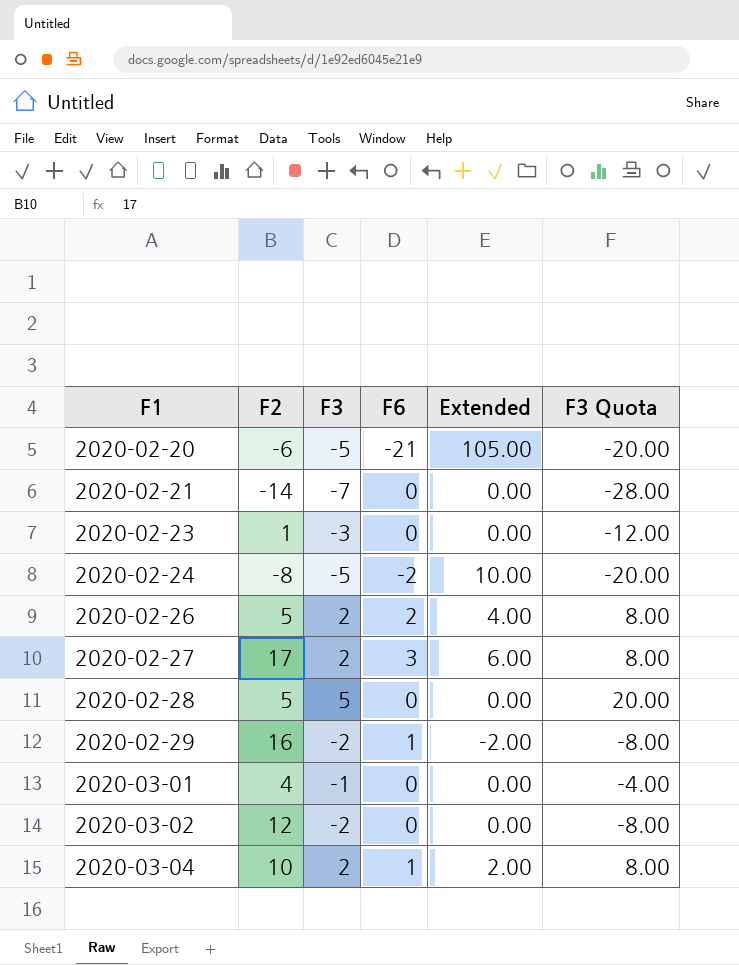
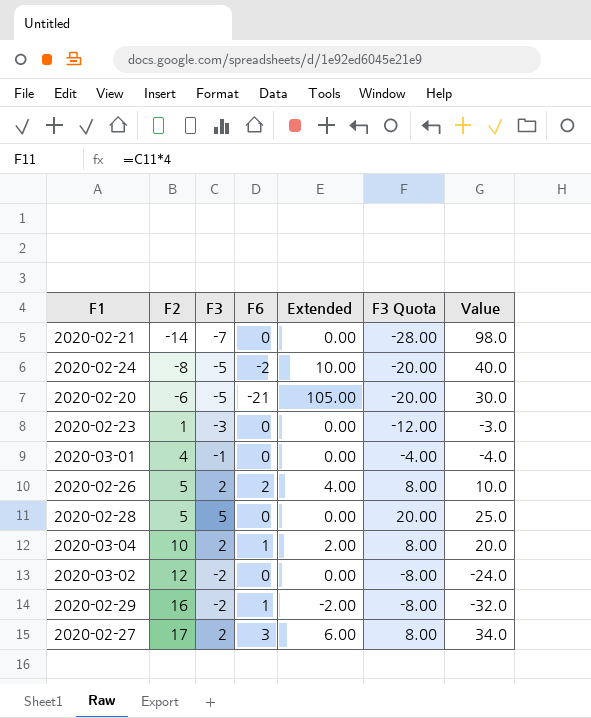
row order: F1 ascending -> F2 ascending
column Value | formula: none -> [F2] * [F3]

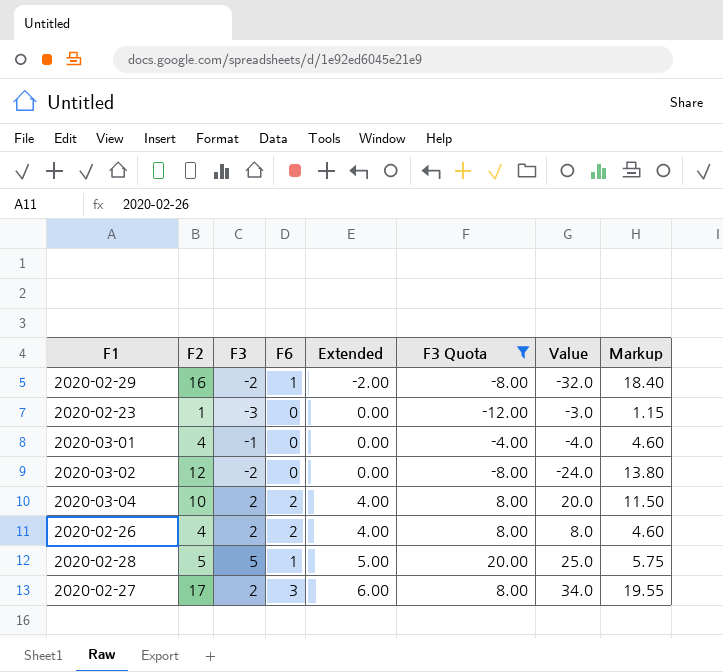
filter: none -> F3 Quota >= -12.00
row order: F2 ascending -> Extended ascending
column Markup | formula: none -> [F2] * 1.15
2020-03-04 | F6: 1 -> 2
2020-03-04 | Extended: 2.00 -> 4.00
2020-02-26 | F2: 5 -> 4
2020-02-26 | Value: 10.0 -> 8.0
2020-02-28 | F6: 0 -> 1
2020-02-28 | Extended: 0.00 -> 5.00

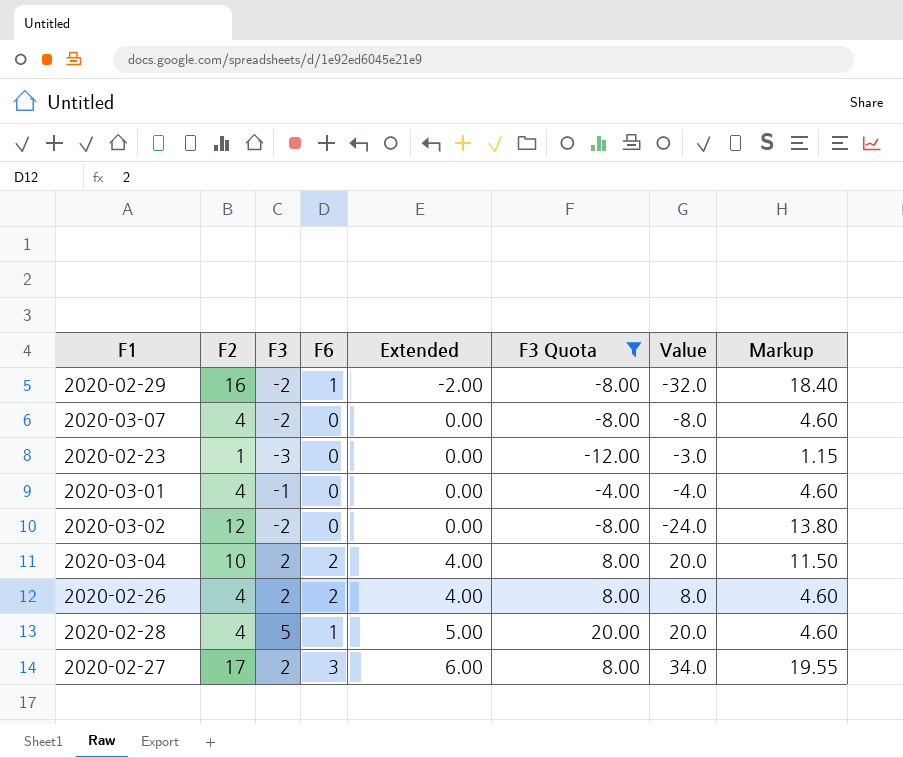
row 2020-03-07: none -> 4 | -2 | 0 | 0.00 | -8.00 | -8.0 | 4.60
2020-02-28 | F2: 5 -> 4
2020-02-28 | Value: 25.0 -> 20.0
2020-02-28 | Markup: 5.75 -> 4.60

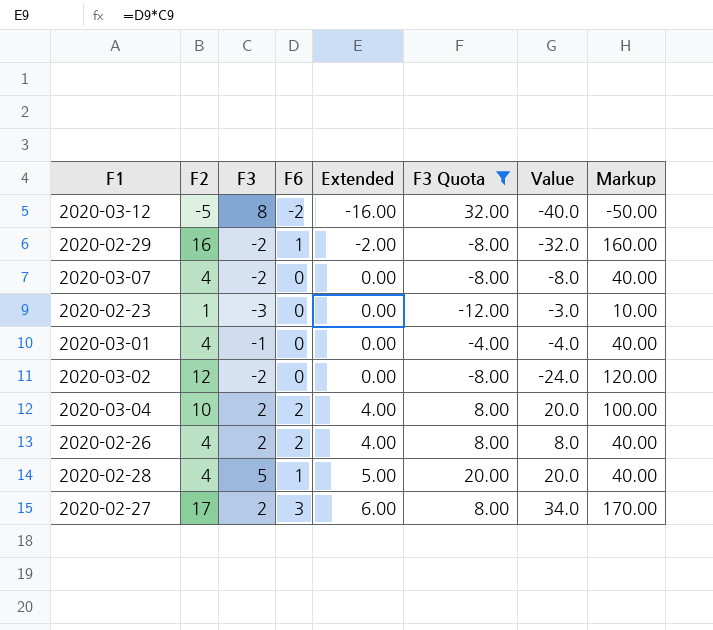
column Markup | formula: [F2] * 1.15 -> [F2] * 10
row 2020-03-12: none -> -5 | 8 | -2 | -16.00 | 32.00 | -40.0 | -50.00

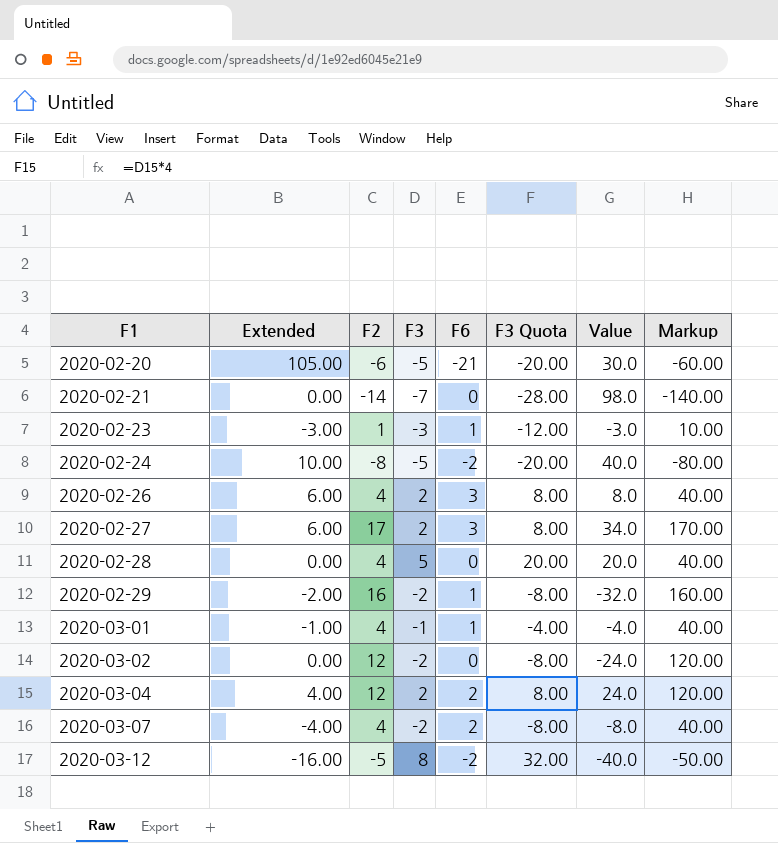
filter: F3 Quota >= -12.00 -> none
row order: Extended ascending -> F1 ascending
column Extended | position: 5 -> 2
2020-02-23 | Extended: 0.00 -> -3.00
2020-02-23 | F6: 0 -> 1
2020-02-26 | Extended: 4.00 -> 6.00
2020-02-26 | F6: 2 -> 3
2020-02-28 | Extended: 5.00 -> 0.00
2020-02-28 | F6: 1 -> 0
2020-03-01 | Extended: 0.00 -> -1.00
2020-03-01 | F6: 0 -> 1
2020-03-04 | F2: 10 -> 12
2020-03-04 | Value: 20.0 -> 24.0
2020-03-04 | Markup: 100.00 -> 120.00
2020-03-07 | Extended: 0.00 -> -4.00
2020-03-07 | F6: 0 -> 2

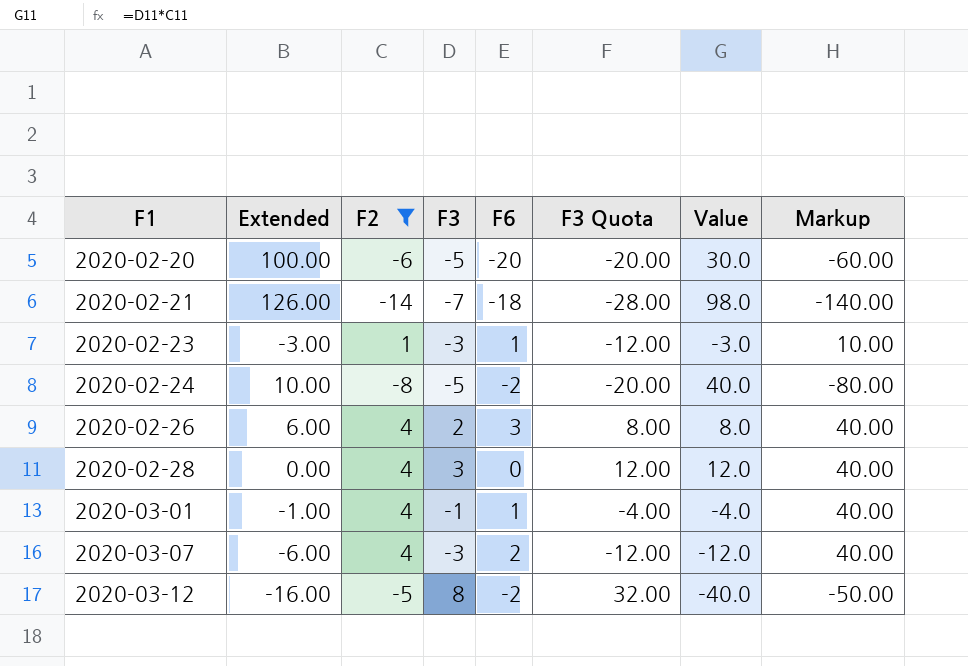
filter: none -> F2 <= 4
2020-02-20 | Extended: 105.00 -> 100.00
2020-02-20 | F6: -21 -> -20
2020-02-21 | Extended: 0.00 -> 126.00
2020-02-21 | F6: 0 -> -18
2020-02-28 | F3: 5 -> 3
2020-02-28 | F3 Quota: 20.00 -> 12.00
2020-02-28 | Value: 20.0 -> 12.0
2020-03-07 | Extended: -4.00 -> -6.00
2020-03-07 | F3: -2 -> -3
2020-03-07 | F3 Quota: -8.00 -> -12.00
2020-03-07 | Value: -8.0 -> -12.0

